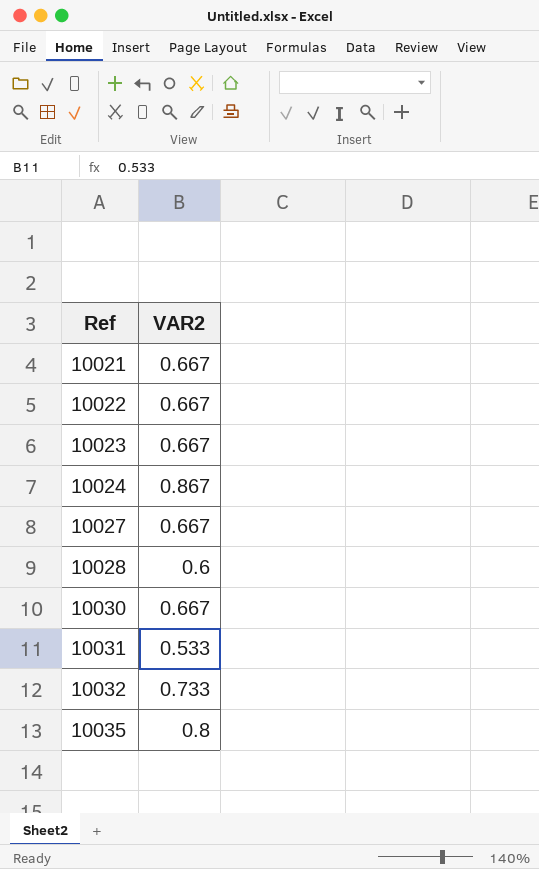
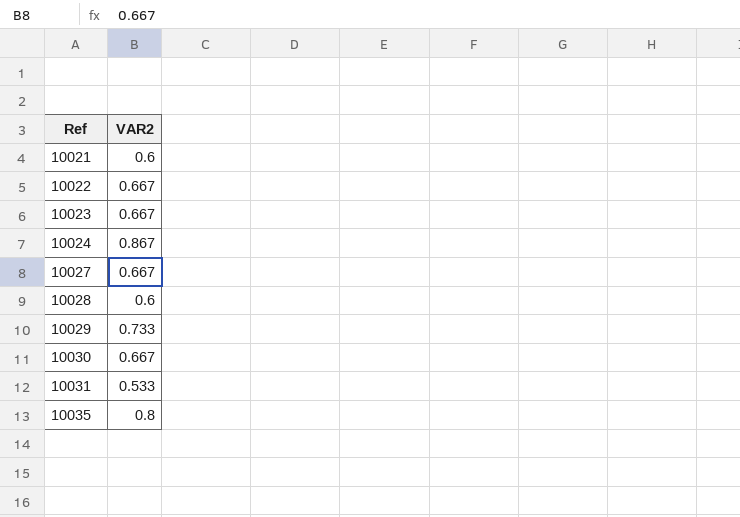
row 10032: 0.733 -> none
10021 | VAR2: 0.667 -> 0.6
row 10029: none -> 0.733

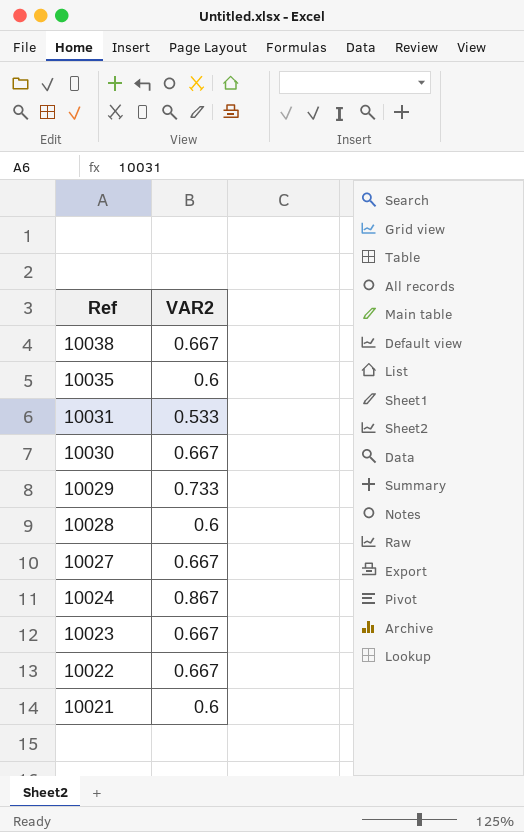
row order: Ref ascending -> Ref descending
row 10038: none -> 0.667
10035 | VAR2: 0.8 -> 0.6

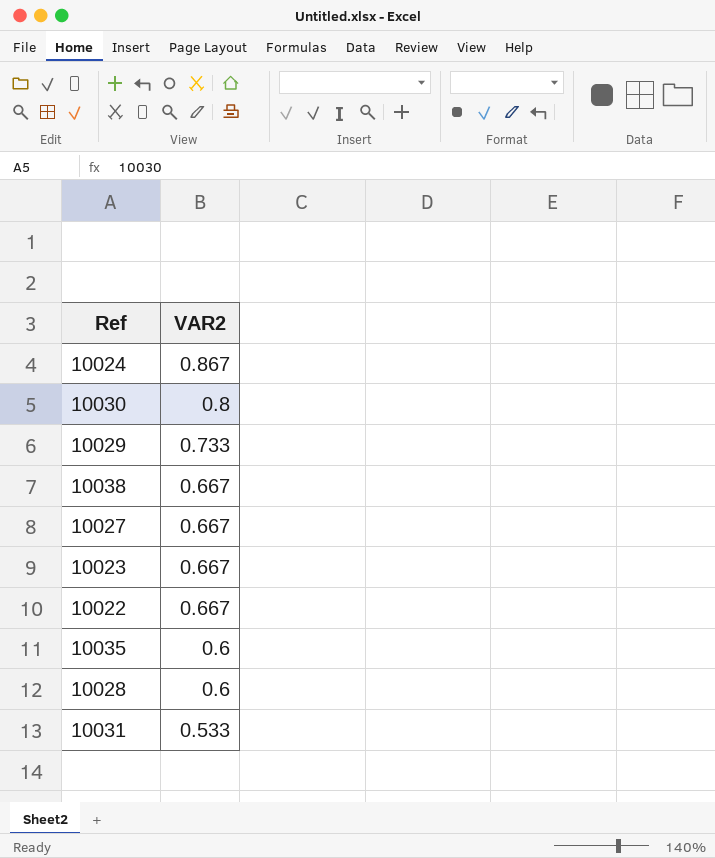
row order: Ref descending -> VAR2 descending
row 10021: 0.6 -> none
10030 | VAR2: 0.667 -> 0.8

